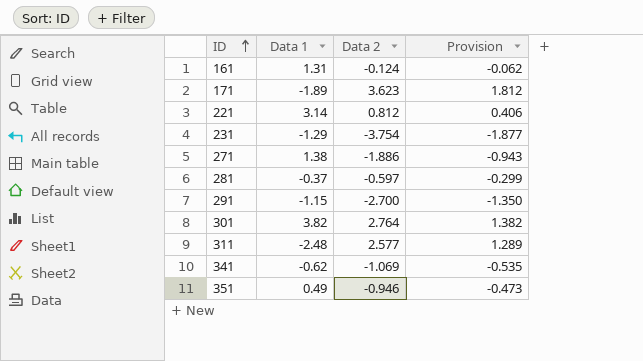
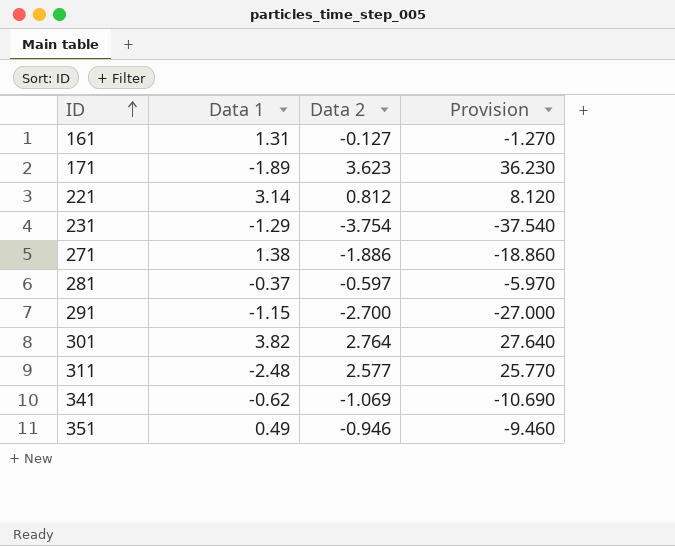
column Provision | formula: [Data 2] * 0.5 -> [Data 2] * 10
161 | Data 2: -0.124 -> -0.127

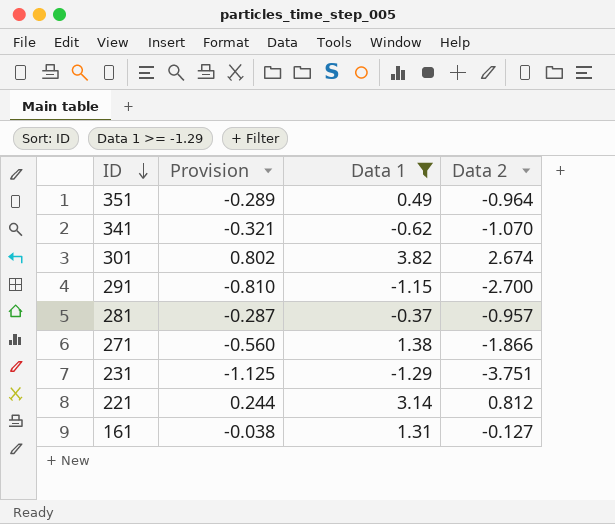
filter: none -> Data 1 >= -1.29
row order: ID ascending -> ID descending
column Provision | formula: [Data 2] * 10 -> [Data 2] * 0.3
column Provision | position: 4 -> 2
351 | Data 2: -0.946 -> -0.964
341 | Data 2: -1.069 -> -1.070
301 | Data 2: 2.764 -> 2.674
281 | Data 2: -0.597 -> -0.957
271 | Data 2: -1.886 -> -1.866
231 | Data 2: -3.754 -> -3.751

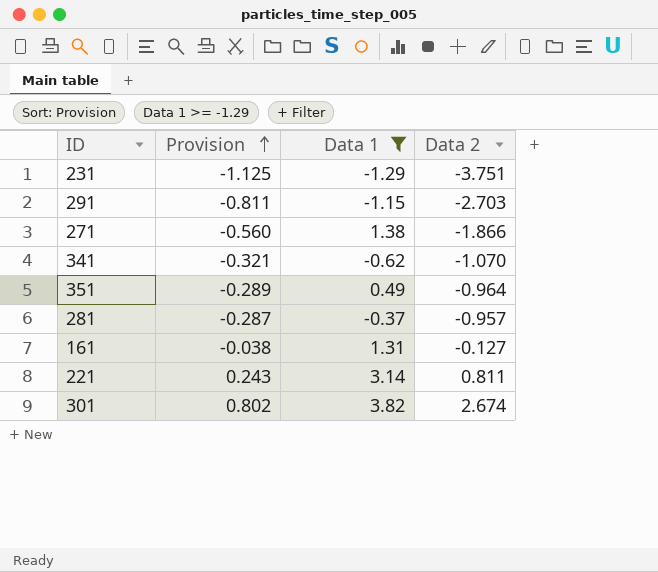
row order: ID descending -> Provision ascending
291 | Provision: -0.810 -> -0.811
291 | Data 2: -2.700 -> -2.703
221 | Provision: 0.244 -> 0.243
221 | Data 2: 0.812 -> 0.811

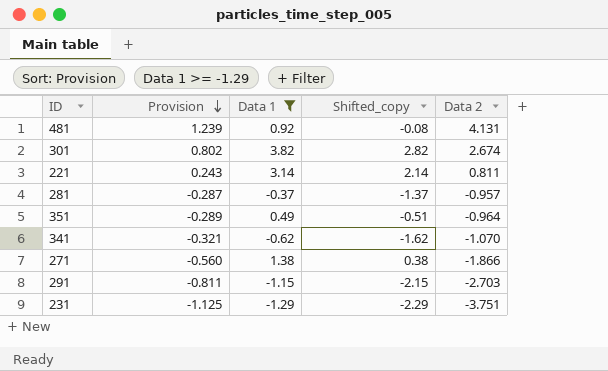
row order: Provision ascending -> Provision descending
column Shifted_copy | formula: none -> [Data 1] - 1
row 161: -0.038 | 1.31 | -0.127 -> none
row 481: none -> 1.239 | 0.92 | -0.08 | 4.131

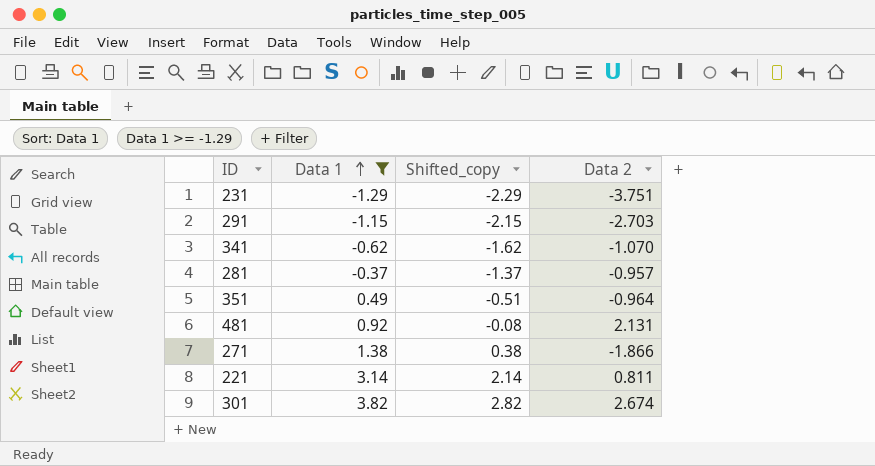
row order: Provision descending -> Data 1 ascending
column Provision | formula: [Data 2] * 0.3 -> none
481 | Data 2: 4.131 -> 2.131

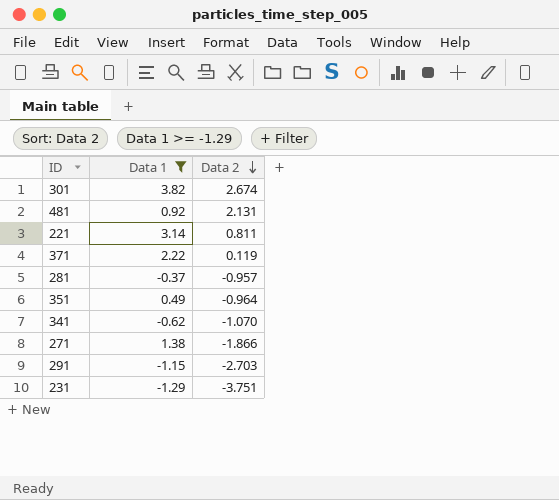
row order: Data 1 ascending -> Data 2 descending
column Shifted_copy | formula: [Data 1] - 1 -> none
row 371: none -> 2.22 | 0.119

